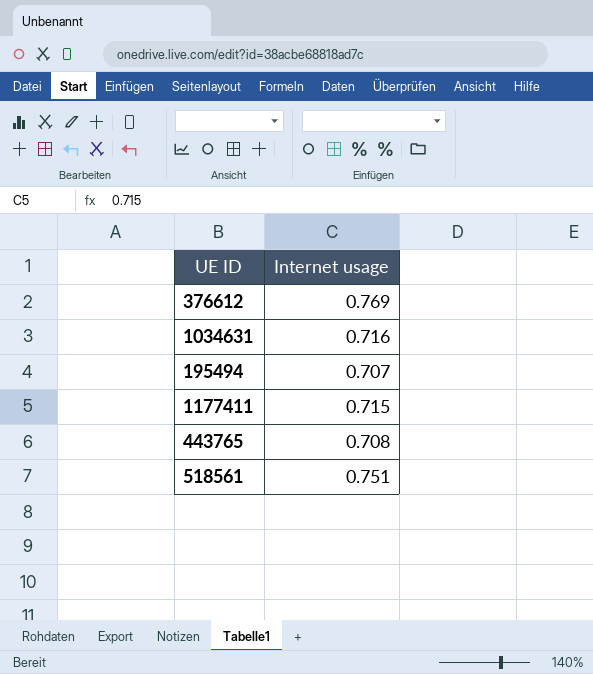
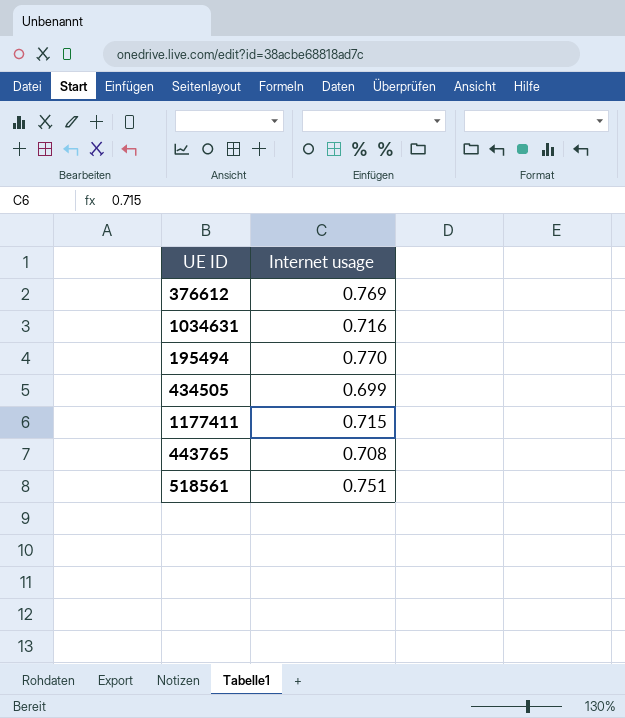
195494 | Internet usage: 0.707 -> 0.770
row 434505: none -> 0.699

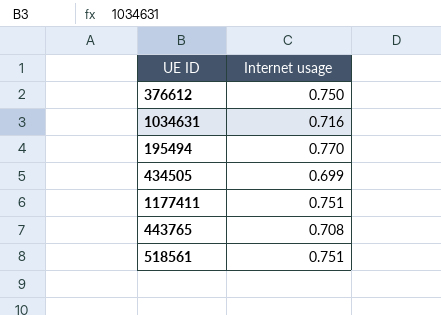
376612 | Internet usage: 0.769 -> 0.750
1177411 | Internet usage: 0.715 -> 0.751

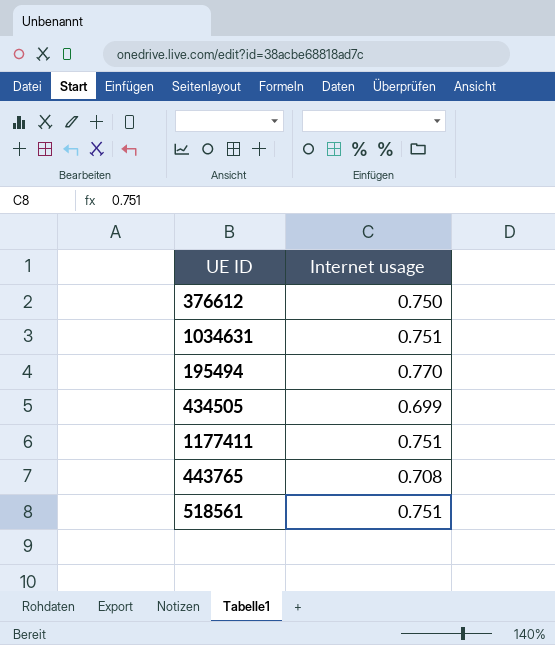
1034631 | Internet usage: 0.716 -> 0.751

